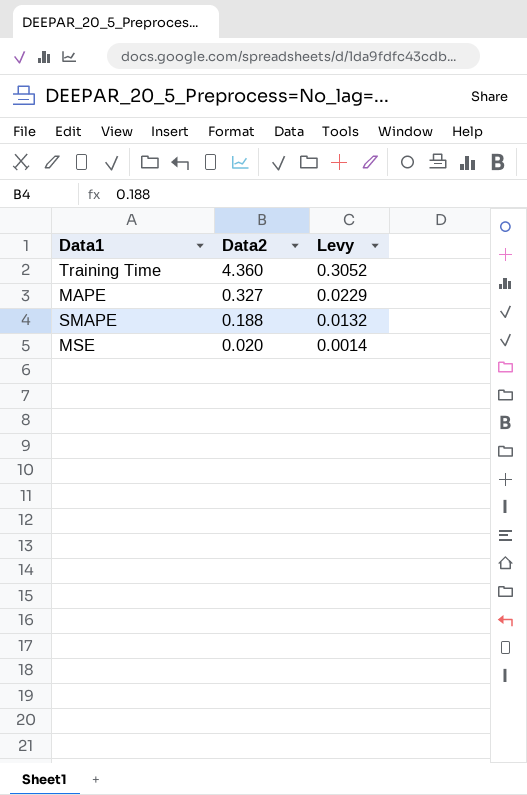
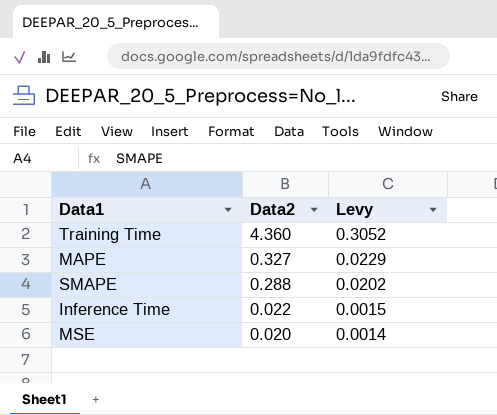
SMAPE | Data2: 0.188 -> 0.288
SMAPE | Levy: 0.0132 -> 0.0202
row Inference Time: none -> 0.022 | 0.0015

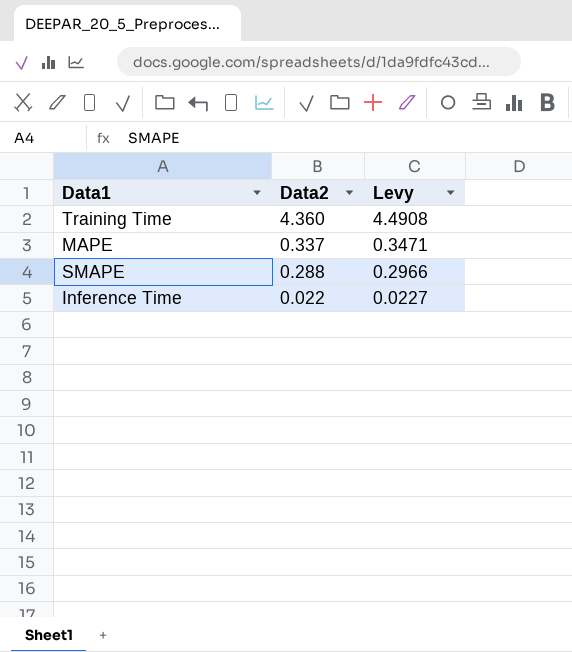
column Levy | formula: [Data2] * 0.07 -> [Data2] * 1.03
row MSE: 0.020 | 0.0014 -> none
MAPE | Data2: 0.327 -> 0.337

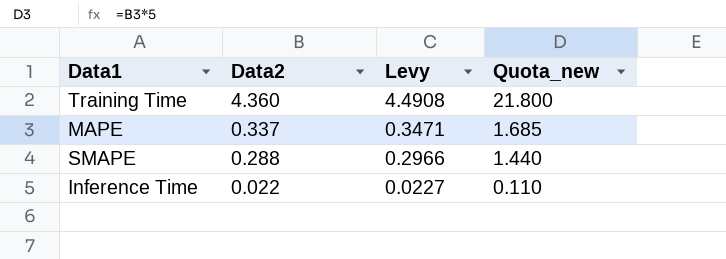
column Quota_new | formula: none -> [Data2] * 5

